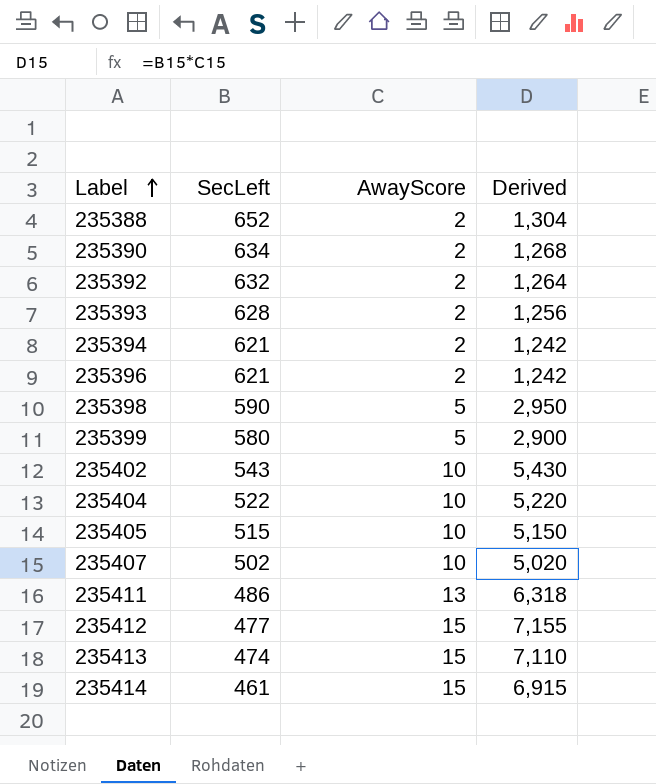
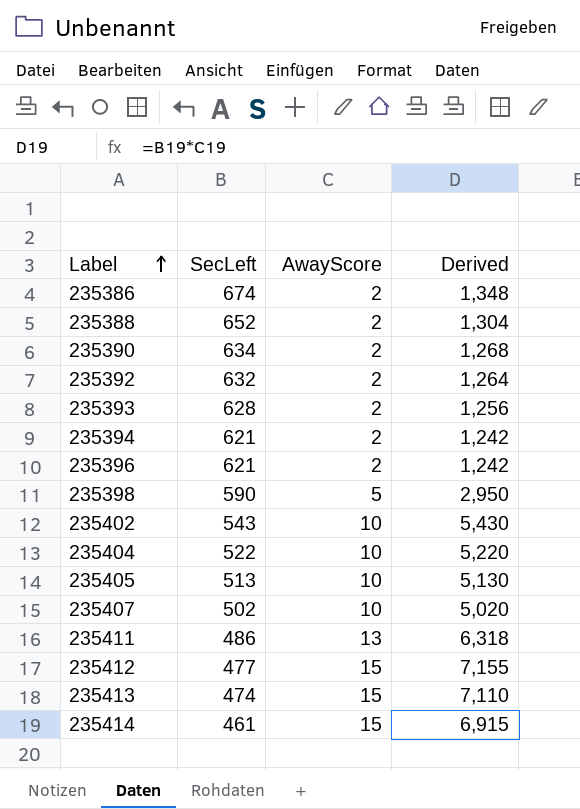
row 235399: 580 | 5 | 2,900 -> none
row 235386: none -> 674 | 2 | 1,348
235405 | SecLeft: 515 -> 513
235405 | Derived: 5,150 -> 5,130

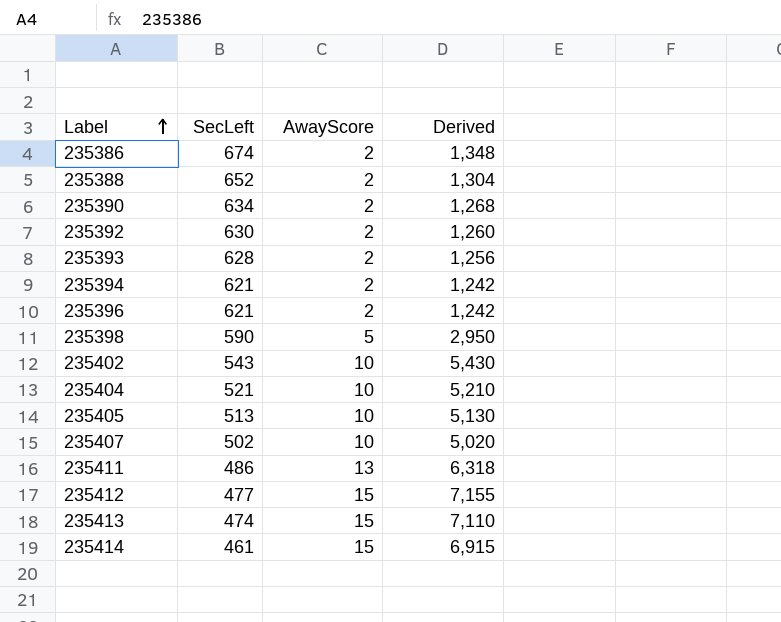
235392 | SecLeft: 632 -> 630
235392 | Derived: 1,264 -> 1,260
235404 | SecLeft: 522 -> 521
235404 | Derived: 5,220 -> 5,210

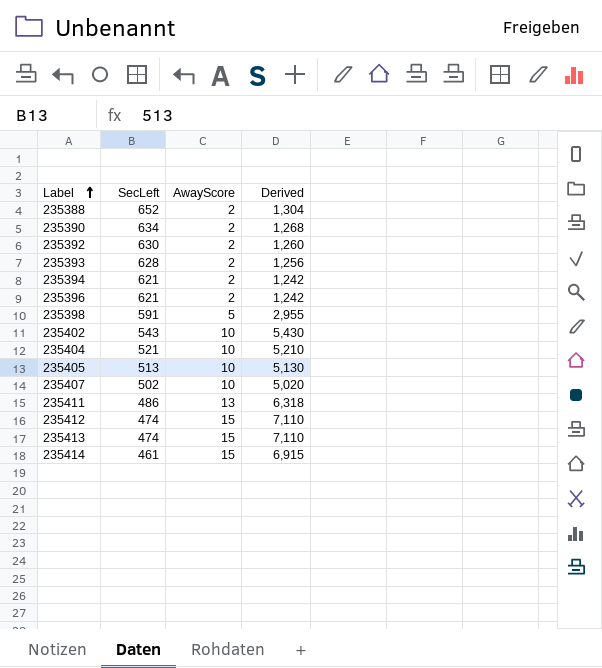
row 235386: 674 | 2 | 1,348 -> none
235398 | SecLeft: 590 -> 591
235398 | Derived: 2,950 -> 2,955
235412 | SecLeft: 477 -> 474
235412 | Derived: 7,155 -> 7,110

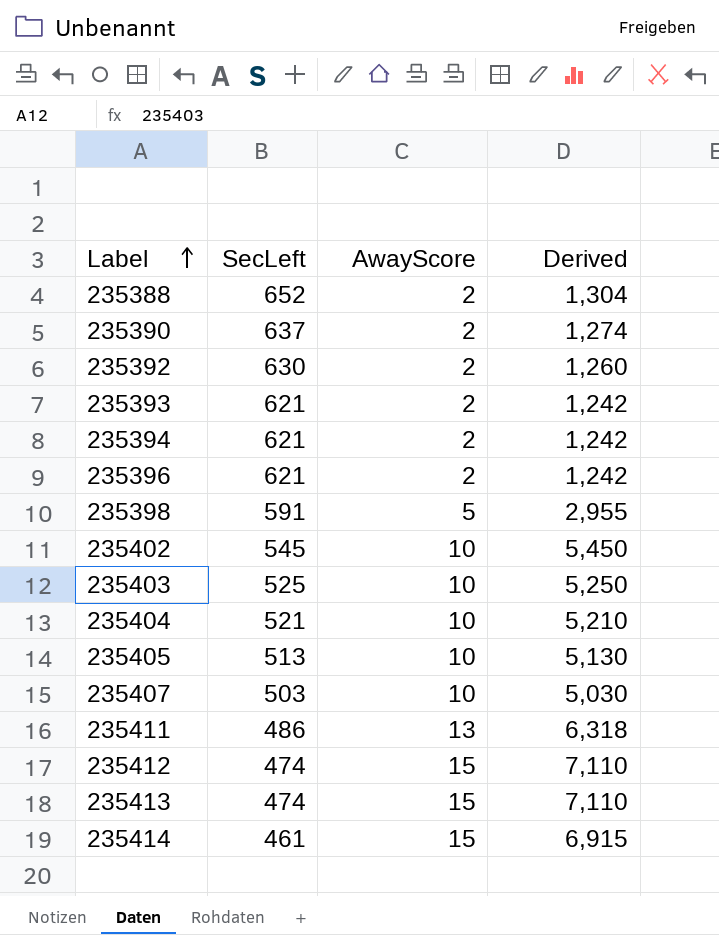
235390 | SecLeft: 634 -> 637
235390 | Derived: 1,268 -> 1,274
235393 | SecLeft: 628 -> 621
235393 | Derived: 1,256 -> 1,242
235402 | SecLeft: 543 -> 545
235402 | Derived: 5,430 -> 5,450
row 235403: none -> 525 | 10 | 5,250
235407 | SecLeft: 502 -> 503
235407 | Derived: 5,020 -> 5,030

